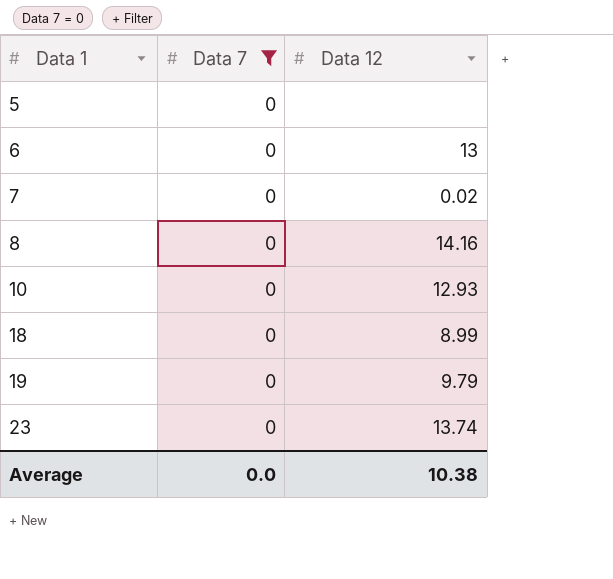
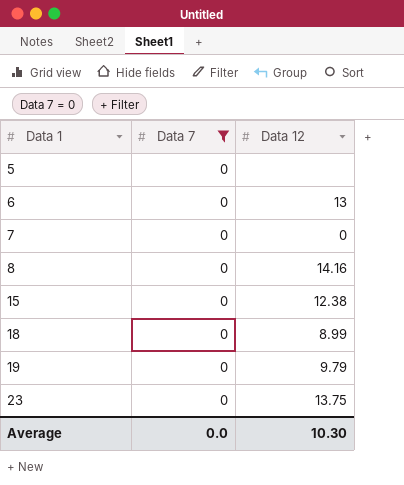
row 10: 0 | 12.93 -> none
7 | Data 12: 0.02 -> 0
row 15: none -> 0 | 12.38
23 | Data 12: 13.74 -> 13.75
Average | Data 12: 10.38 -> 10.30

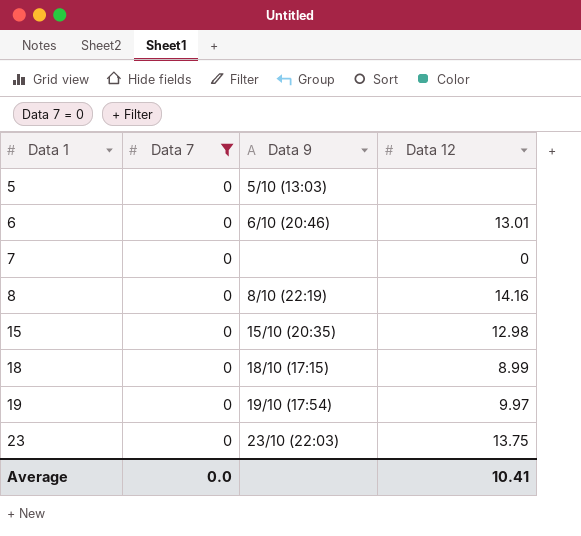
column Data 9 | position: none -> 3
6 | Data 12: 13 -> 13.01
15 | Data 12: 12.38 -> 12.98
19 | Data 12: 9.79 -> 9.97
Average | Data 12: 10.30 -> 10.41

